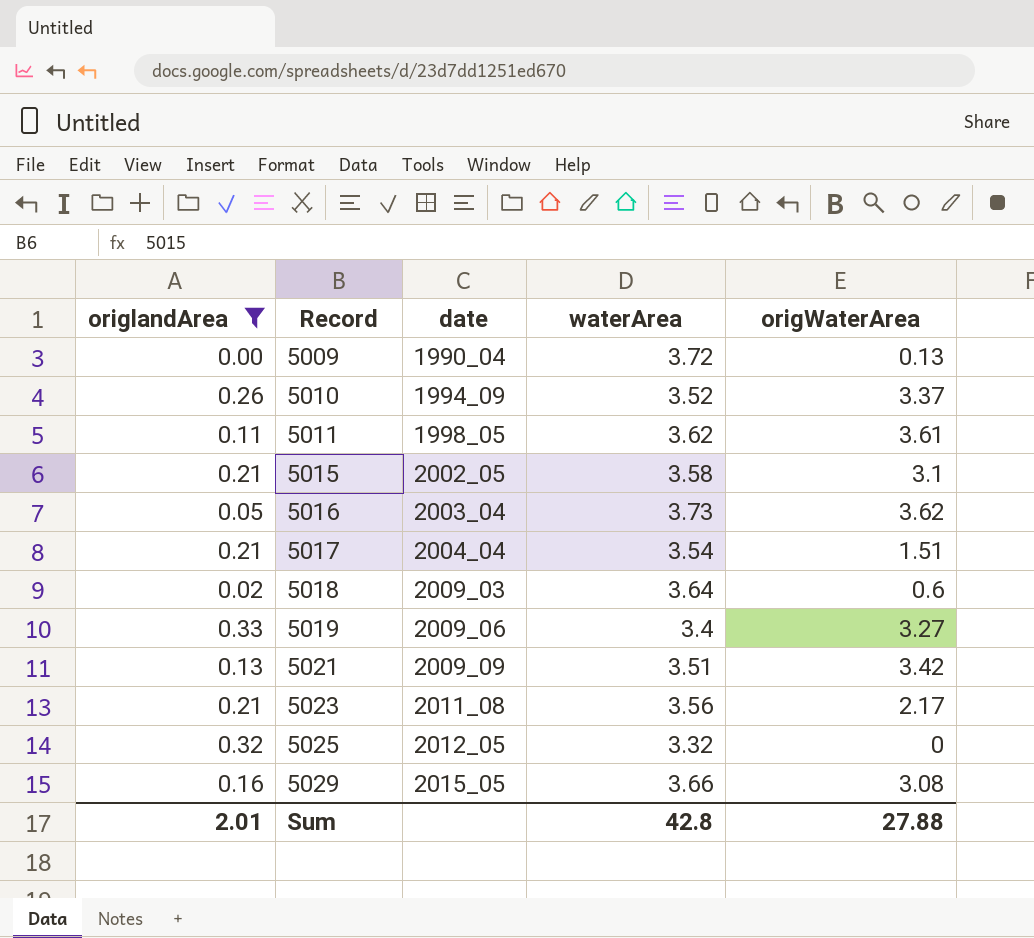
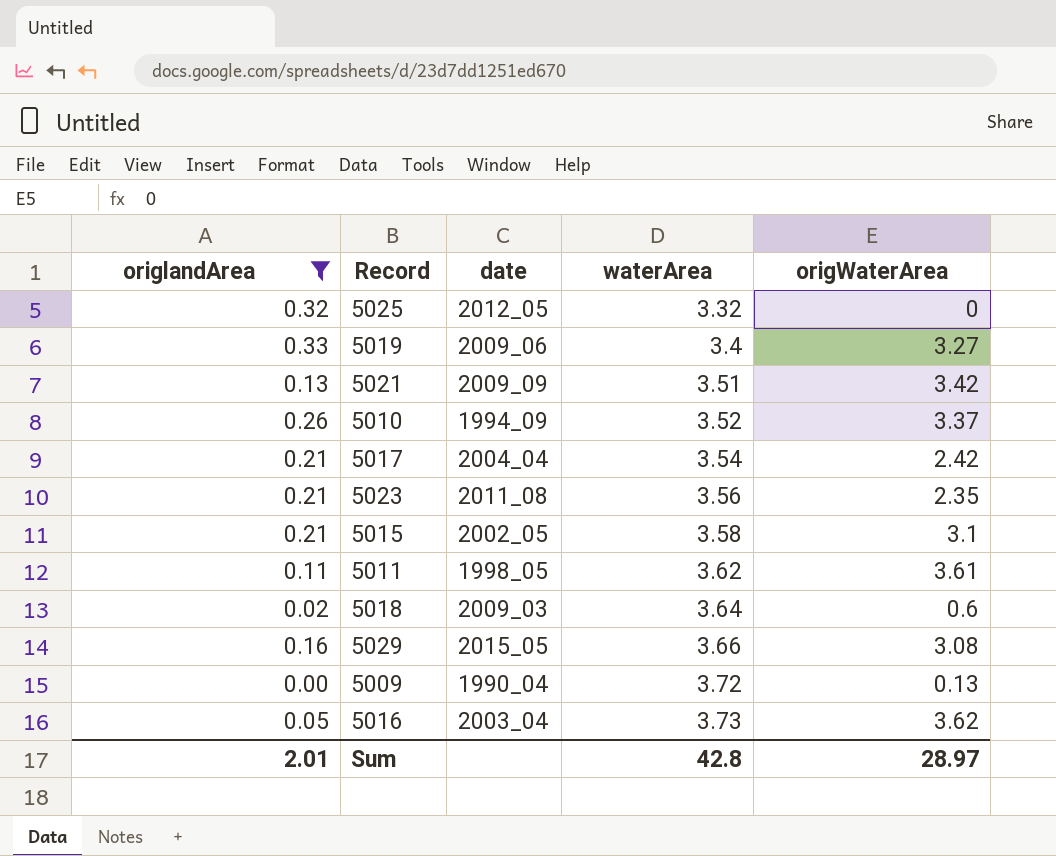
row order: Record ascending -> waterArea ascending
5017 | origWaterArea: 1.51 -> 2.42
5023 | origWaterArea: 2.17 -> 2.35
Sum | origWaterArea: 27.88 -> 28.97

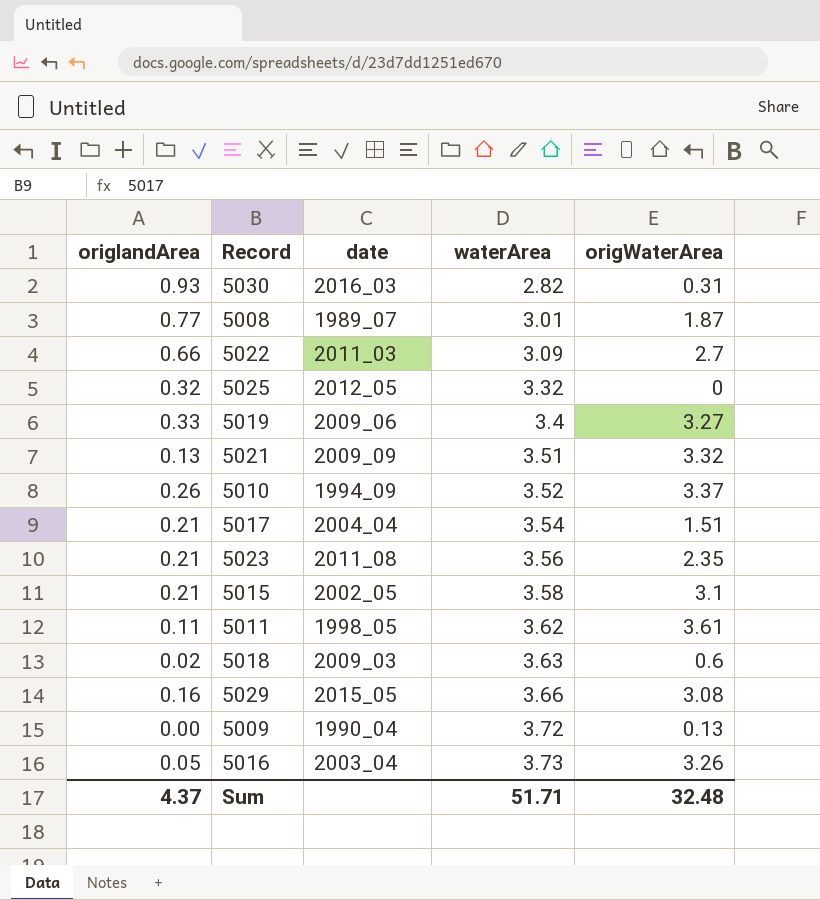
filter: origlandArea <= 0.33 -> none
5021 | origWaterArea: 3.42 -> 3.32
5017 | origWaterArea: 2.42 -> 1.51
5018 | waterArea: 3.64 -> 3.63
5016 | origWaterArea: 3.62 -> 3.26
Sum | origlandArea: 2.01 -> 4.37
Sum | waterArea: 42.8 -> 51.71
Sum | origWaterArea: 28.97 -> 32.48

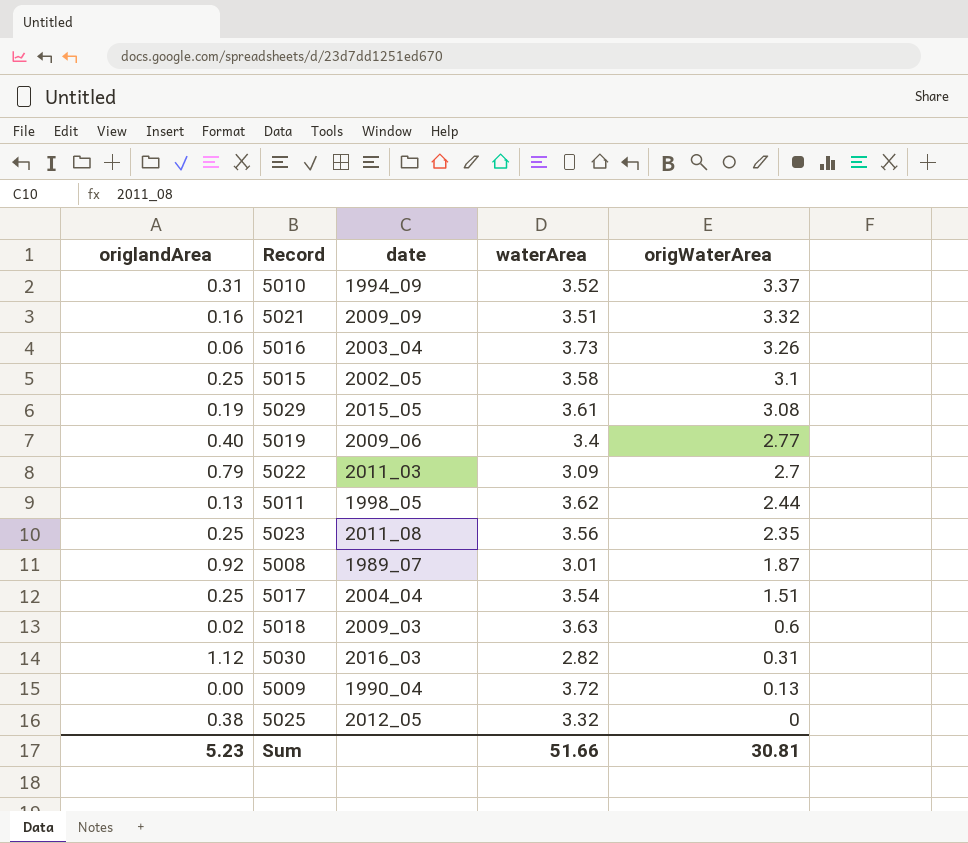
row order: waterArea ascending -> origWaterArea descending
5010 | origlandArea: 0.26 -> 0.31
5021 | origlandArea: 0.13 -> 0.16
5016 | origlandArea: 0.05 -> 0.06
5015 | origlandArea: 0.21 -> 0.25
5029 | origlandArea: 0.16 -> 0.19
5029 | waterArea: 3.66 -> 3.61
5019 | origlandArea: 0.33 -> 0.40
5019 | origWaterArea: 3.27 -> 2.77
5022 | origlandArea: 0.66 -> 0.79
5011 | origlandArea: 0.11 -> 0.13
5011 | origWaterArea: 3.61 -> 2.44
5023 | origlandArea: 0.21 -> 0.25
5008 | origlandArea: 0.77 -> 0.92
5017 | origlandArea: 0.21 -> 0.25
5030 | origlandArea: 0.93 -> 1.12
5025 | origlandArea: 0.32 -> 0.38
Sum | origlandArea: 4.37 -> 5.23
Sum | waterArea: 51.71 -> 51.66
Sum | origWaterArea: 32.48 -> 30.81

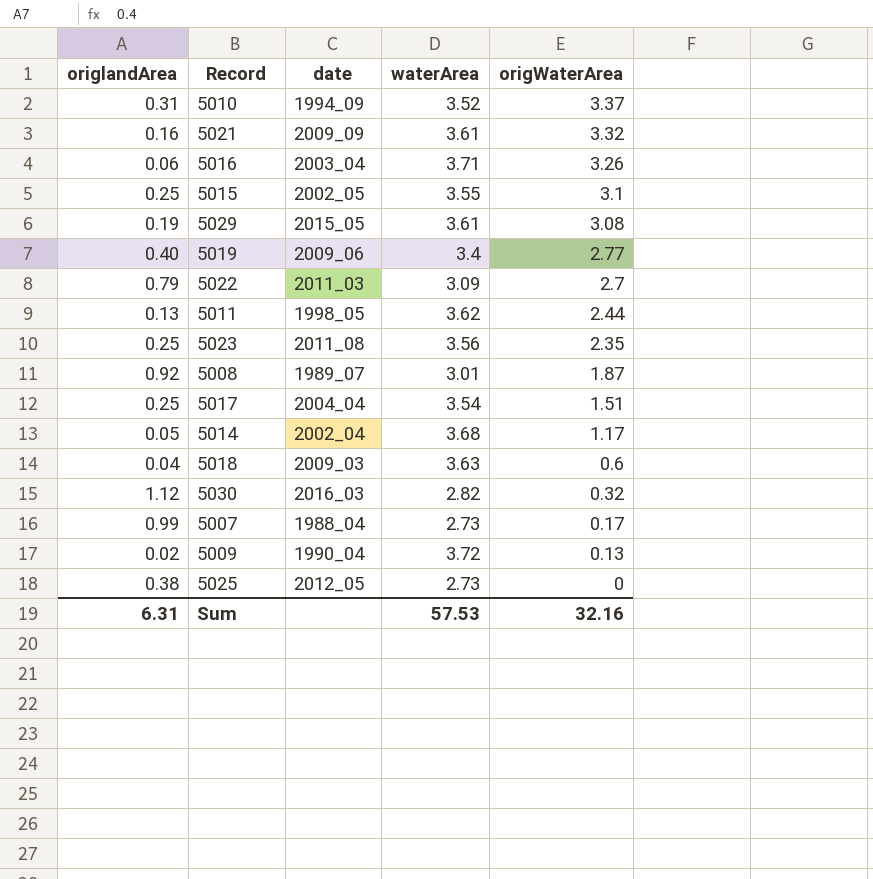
5021 | waterArea: 3.51 -> 3.61
5016 | waterArea: 3.73 -> 3.71
5015 | waterArea: 3.58 -> 3.55
row 5014: none -> 0.05 | 2002_04 | 3.68 | 1.17
5018 | origlandArea: 0.02 -> 0.04
5030 | origWaterArea: 0.31 -> 0.32
row 5007: none -> 0.99 | 1988_04 | 2.73 | 0.17
5009 | origlandArea: 0.00 -> 0.02
5025 | waterArea: 3.32 -> 2.73
Sum | origlandArea: 5.23 -> 6.31
Sum | waterArea: 51.66 -> 57.53
Sum | origWaterArea: 30.81 -> 32.16

